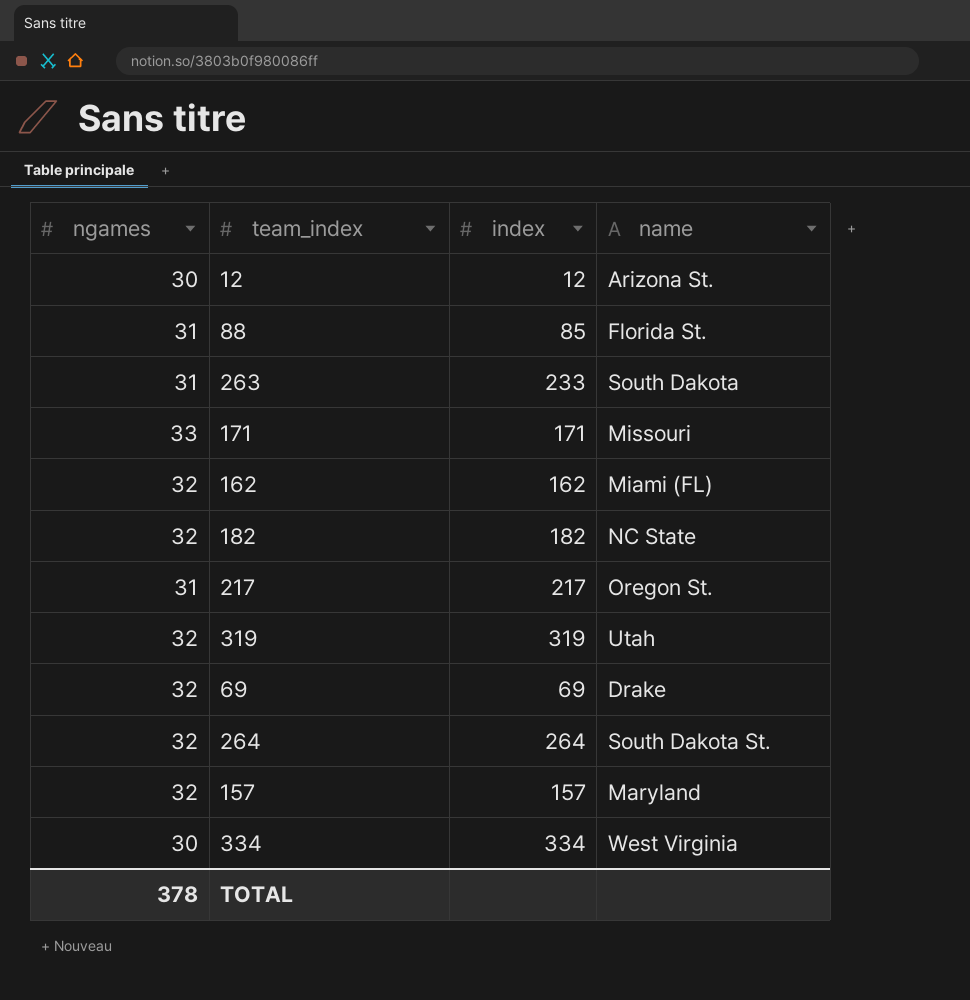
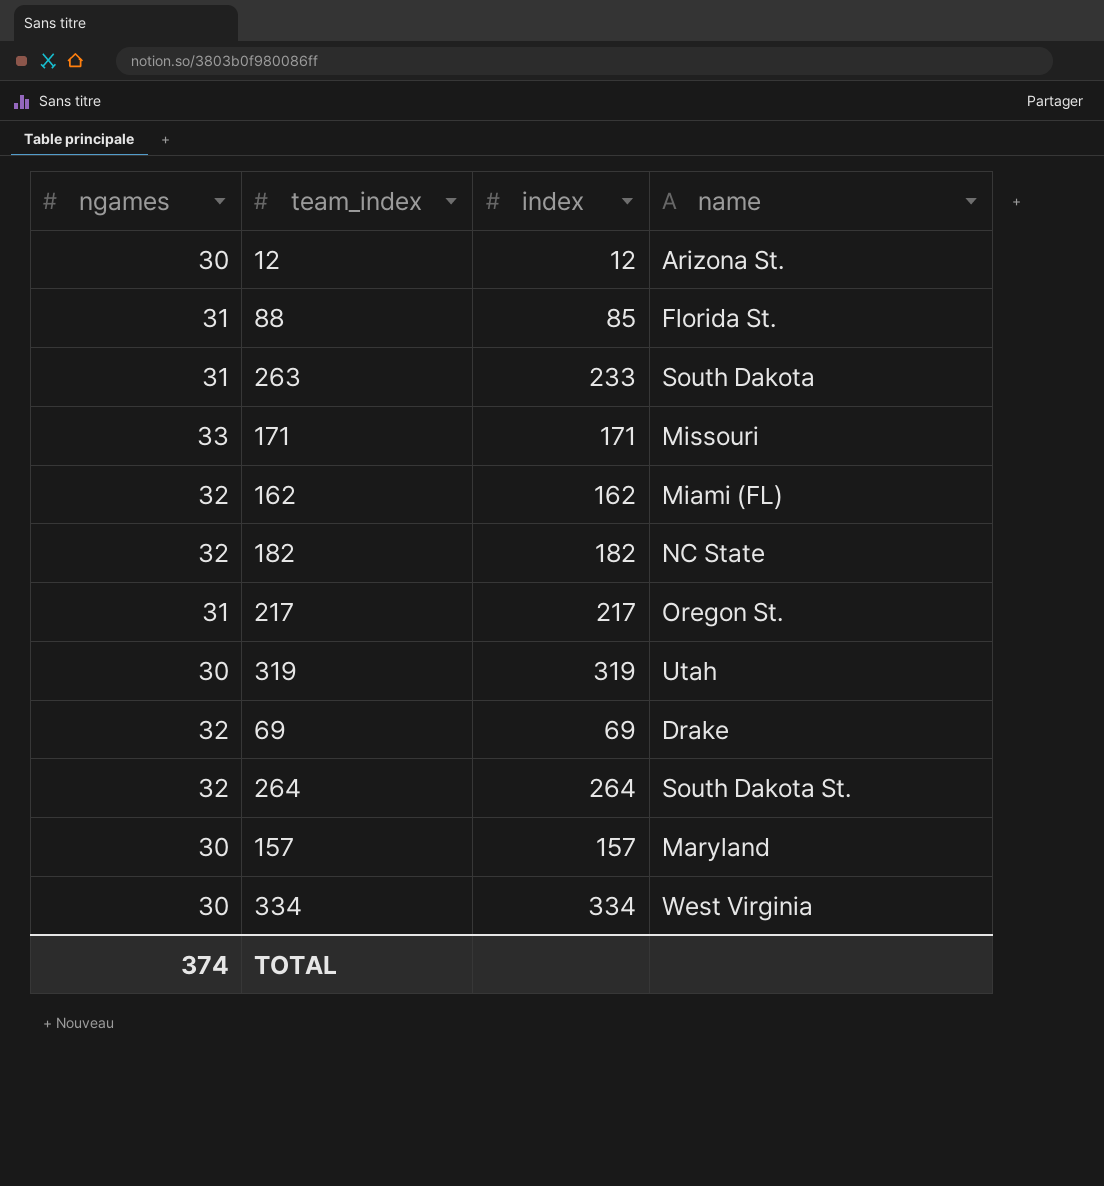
319 | ngames: 32 -> 30
157 | ngames: 32 -> 30
TOTAL | ngames: 378 -> 374

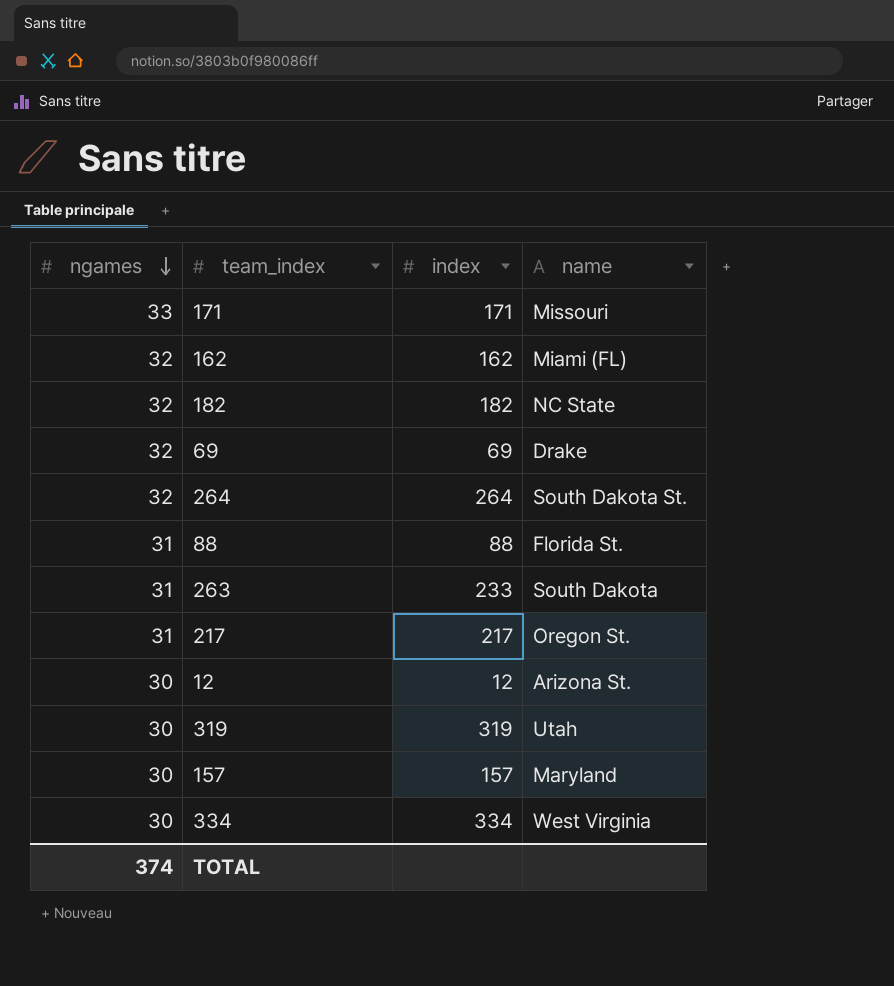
row order: none -> ngames descending
88 | index: 85 -> 88

